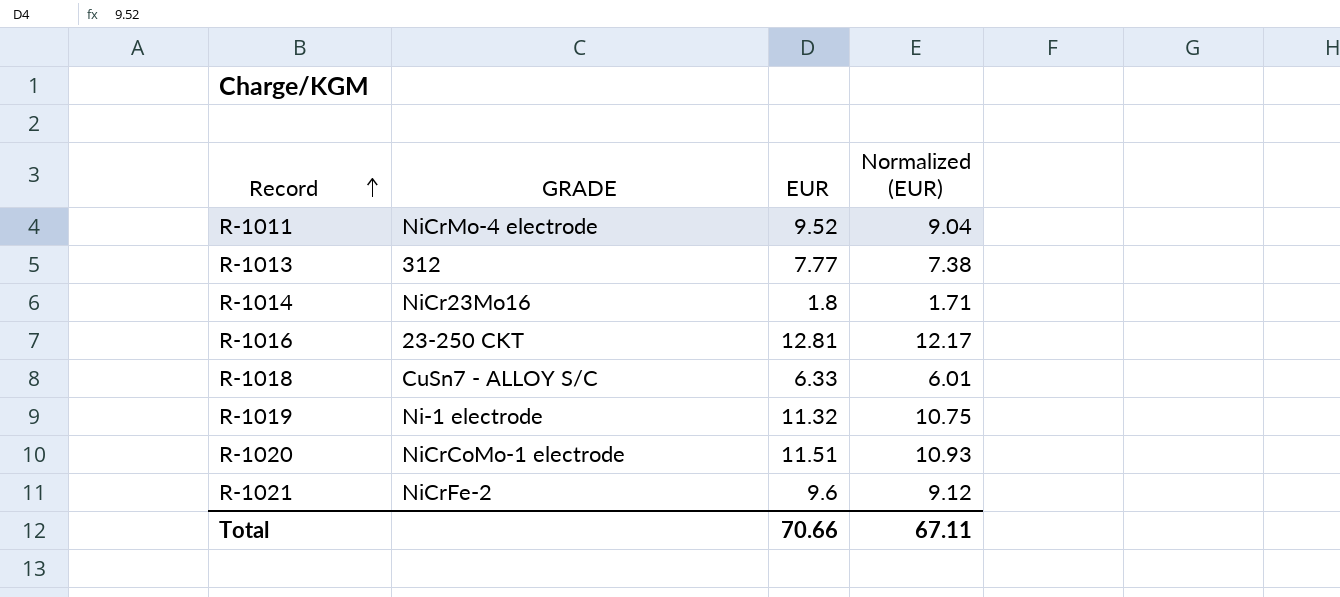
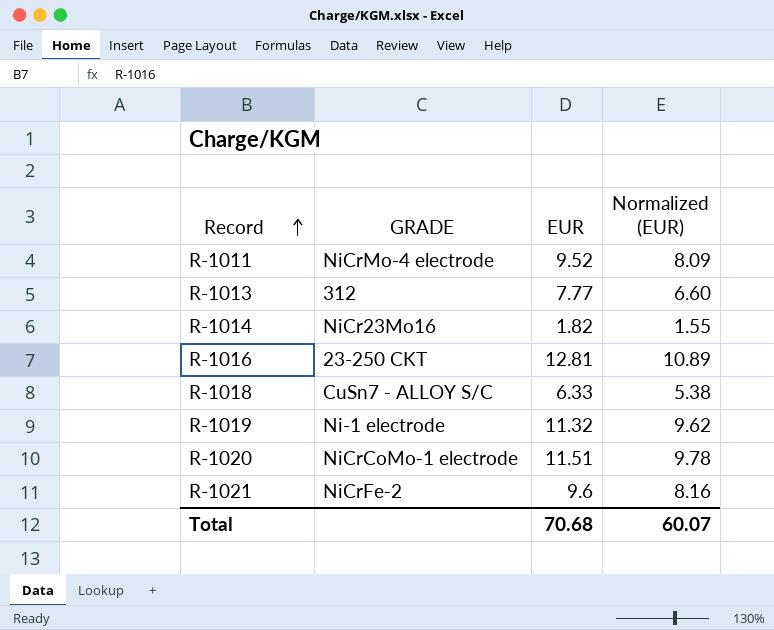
column Normalized (EUR) | formula: [EUR] * 0.95 -> [EUR] * 0.85
R-1014 | EUR: 1.8 -> 1.82
Total | EUR: 70.66 -> 70.68
Total | Normalized (EUR): 67.11 -> 60.07

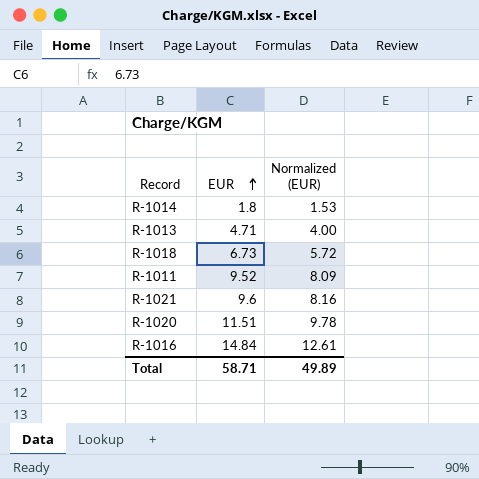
row order: Record ascending -> EUR ascending
column GRADE | position: 2 -> none
row R-1019: Ni-1 electrode | 11.32 | 9.62 -> none
R-1014 | EUR: 1.82 -> 1.8
R-1014 | Normalized (EUR): 1.55 -> 1.53
R-1013 | EUR: 7.77 -> 4.71
R-1013 | Normalized (EUR): 6.60 -> 4.00
R-1018 | EUR: 6.33 -> 6.73
R-1018 | Normalized (EUR): 5.38 -> 5.72
R-1016 | EUR: 12.81 -> 14.84
R-1016 | Normalized (EUR): 10.89 -> 12.61
Total | EUR: 70.68 -> 58.71
Total | Normalized (EUR): 60.07 -> 49.89

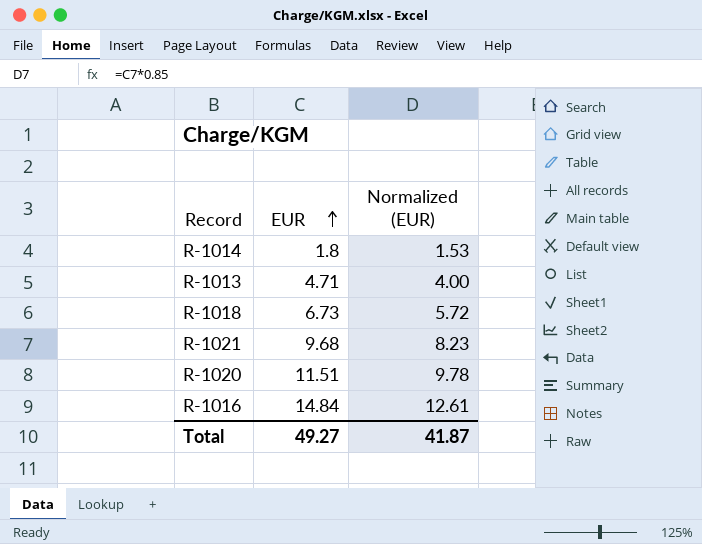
row R-1011: 9.52 | 8.09 -> none
R-1021 | EUR: 9.6 -> 9.68
R-1021 | Normalized (EUR): 8.16 -> 8.23
Total | EUR: 58.71 -> 49.27
Total | Normalized (EUR): 49.89 -> 41.87

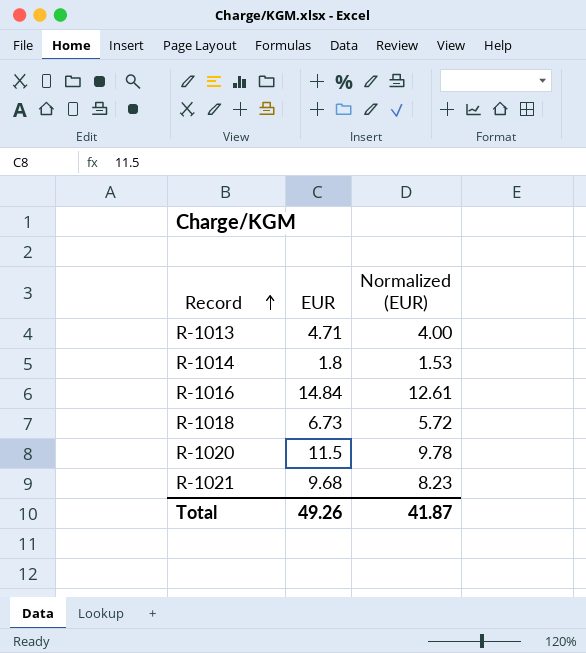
row order: EUR ascending -> Record ascending
R-1020 | EUR: 11.51 -> 11.5
Total | EUR: 49.27 -> 49.26

